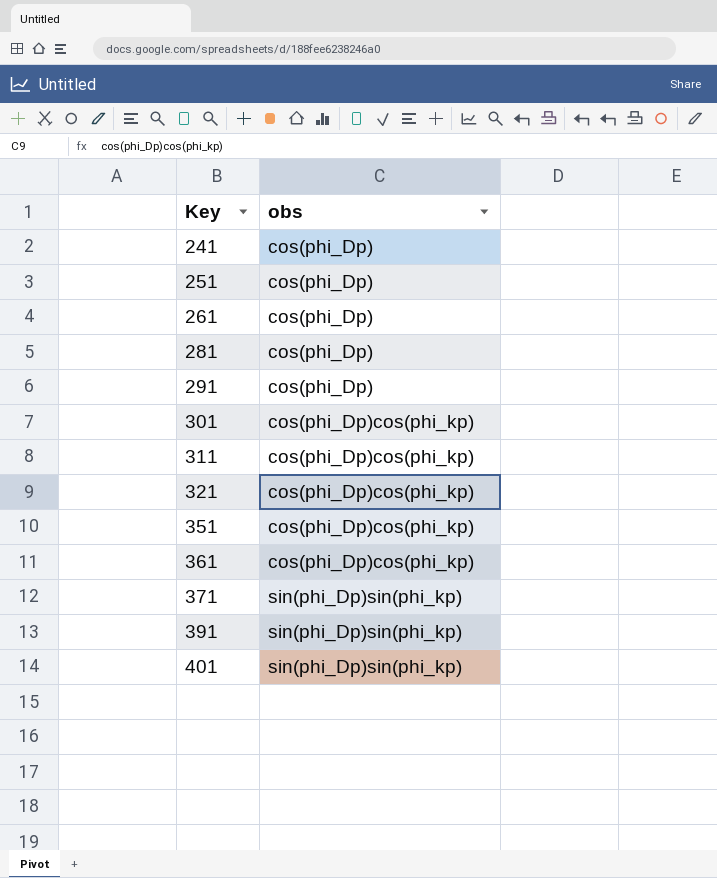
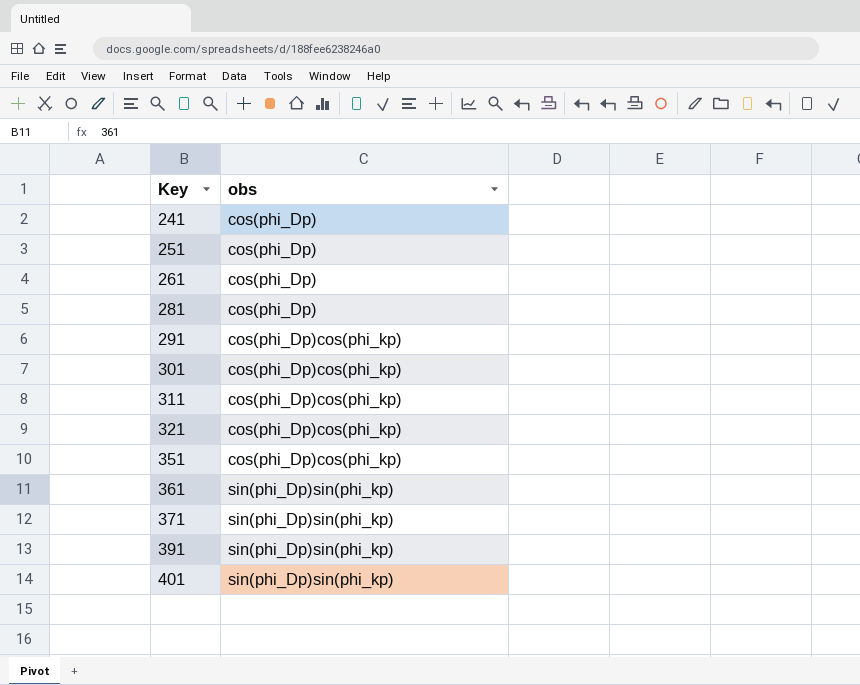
291 | obs: cos(phi_Dp) -> cos(phi_Dp)cos(phi_kp)
361 | obs: cos(phi_Dp)cos(phi_kp) -> sin(phi_Dp)sin(phi_kp)

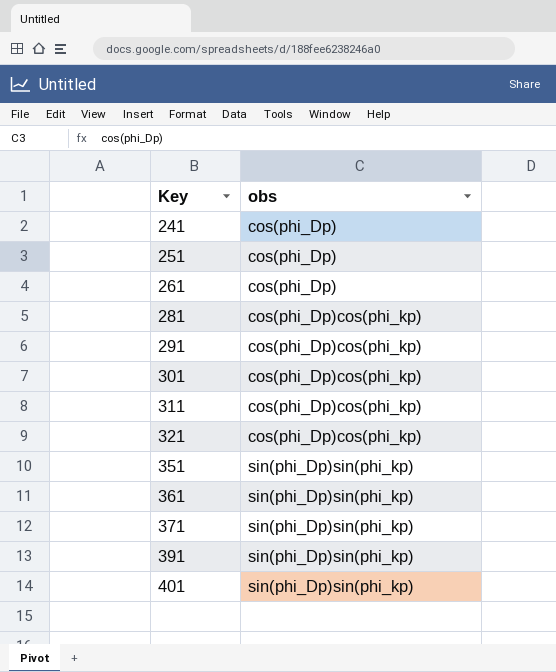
281 | obs: cos(phi_Dp) -> cos(phi_Dp)cos(phi_kp)
351 | obs: cos(phi_Dp)cos(phi_kp) -> sin(phi_Dp)sin(phi_kp)

